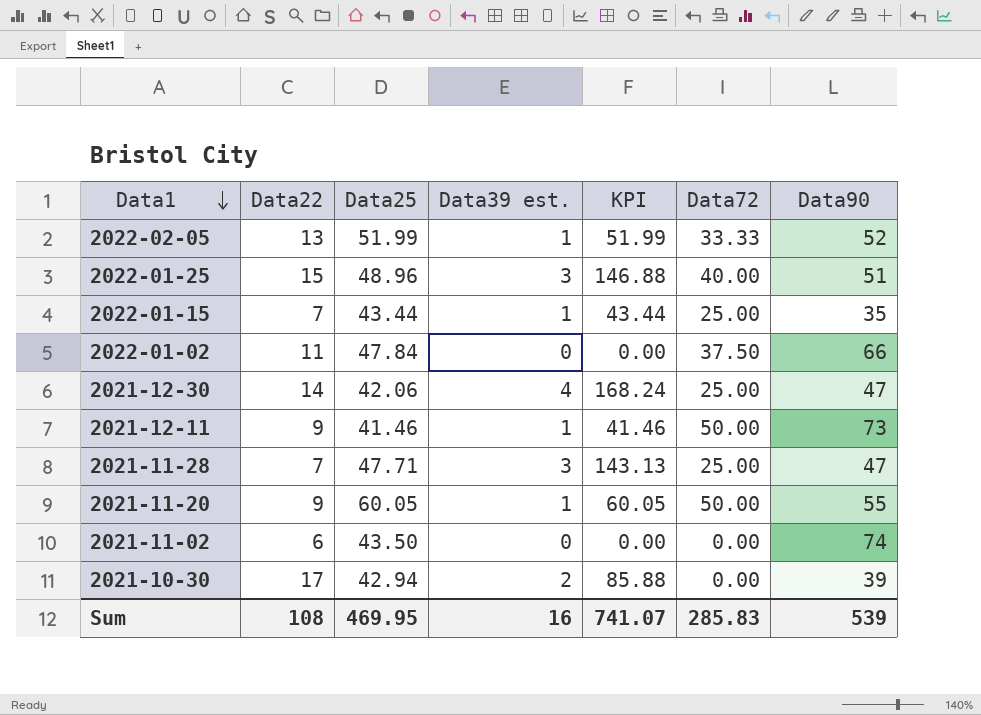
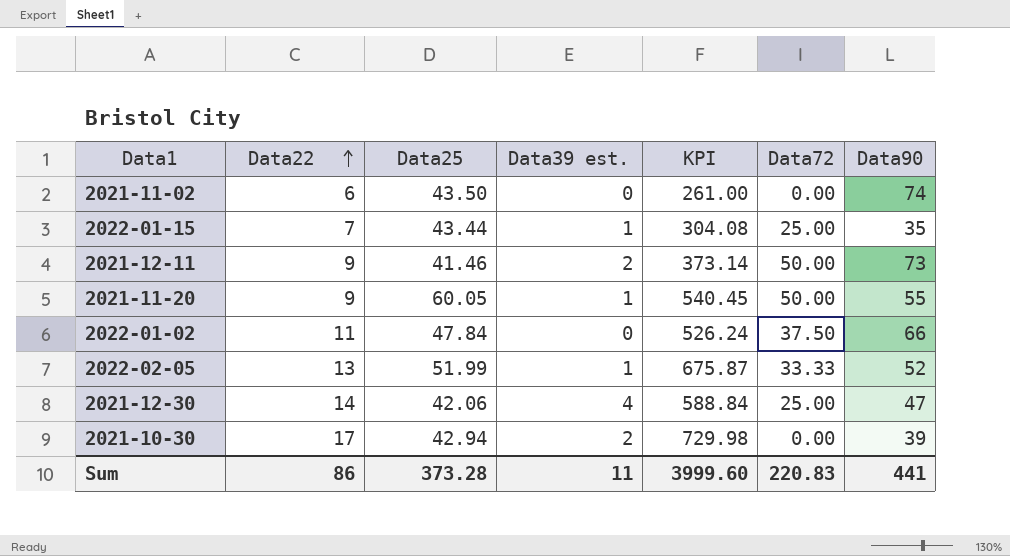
row order: Data1 descending -> Data22 ascending
column KPI | formula: [Data25] * [Data39 est.] -> [Data22] * [Data25]
row 2022-01-25: 15 | 48.96 | 3 | 146.88 | 40.00 | 51 -> none
row 2021-11-28: 7 | 47.71 | 3 | 143.13 | 25.00 | 47 -> none
2021-12-11 | Data39 est.: 1 -> 2
Sum | Data22: 108 -> 86
Sum | Data25: 469.95 -> 373.28
Sum | Data39 est.: 16 -> 11
Sum | KPI: 741.07 -> 3999.60
Sum | Data72: 285.83 -> 220.83
Sum | Data90: 539 -> 441

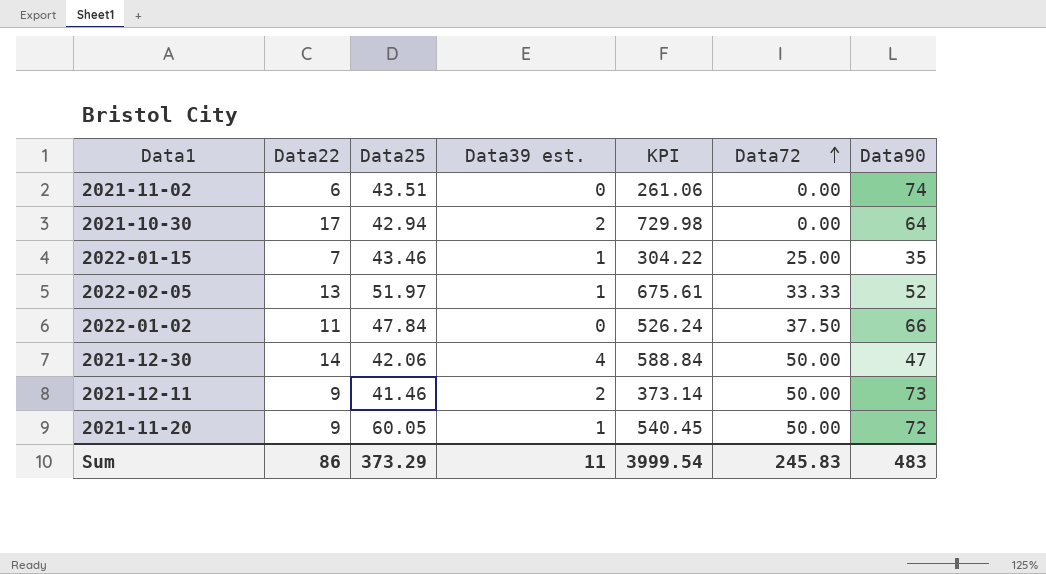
row order: Data22 ascending -> Data72 ascending
2021-11-02 | Data25: 43.50 -> 43.51
2021-11-02 | KPI: 261.00 -> 261.06
2021-10-30 | Data90: 39 -> 64
2022-01-15 | Data25: 43.44 -> 43.46
2022-01-15 | KPI: 304.08 -> 304.22
2022-02-05 | Data25: 51.99 -> 51.97
2022-02-05 | KPI: 675.87 -> 675.61
2021-12-30 | Data72: 25.00 -> 50.00
2021-11-20 | Data90: 55 -> 72
Sum | Data25: 373.28 -> 373.29
Sum | KPI: 3999.60 -> 3999.54
Sum | Data72: 220.83 -> 245.83
Sum | Data90: 441 -> 483

